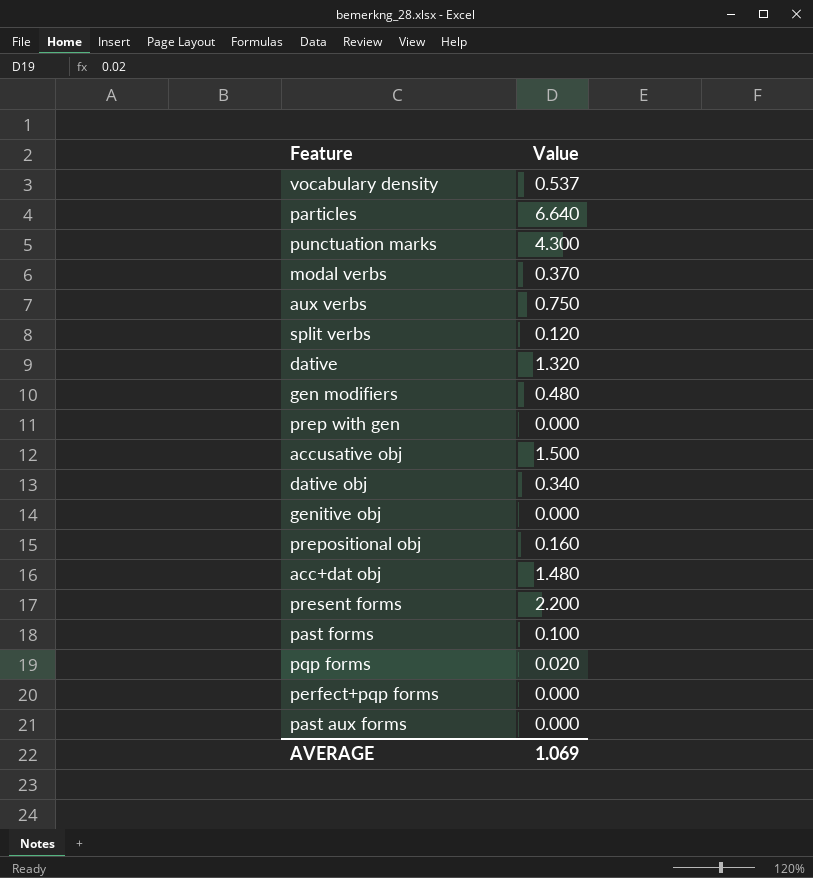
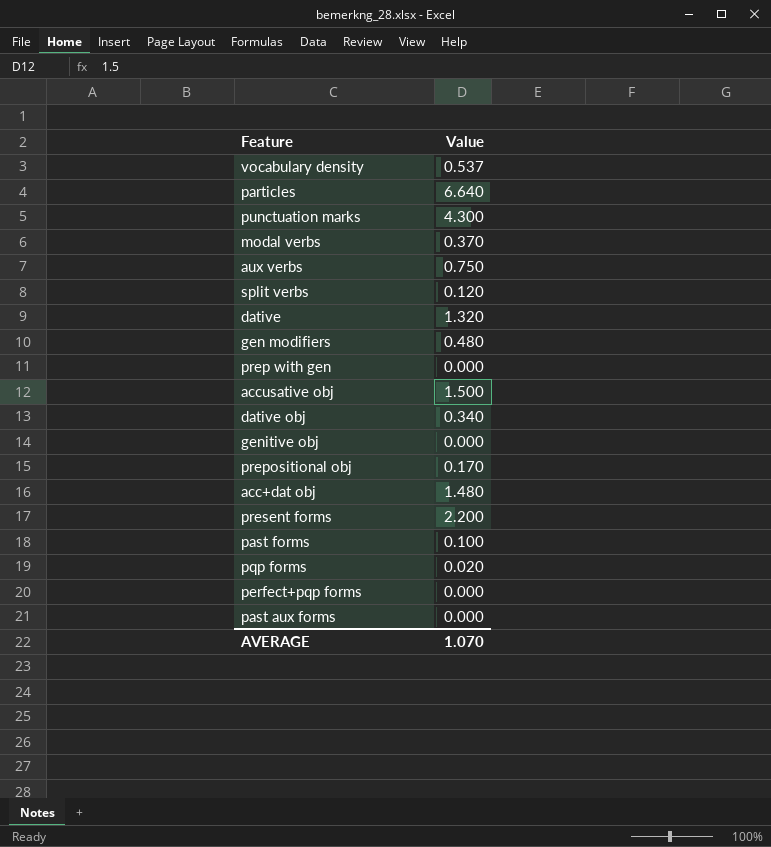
prepositional obj | Value: 0.160 -> 0.170
AVERAGE | Value: 1.069 -> 1.070

